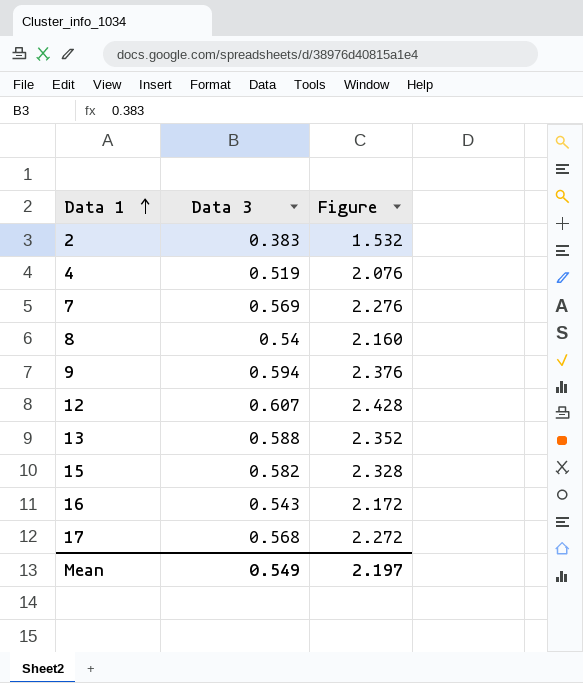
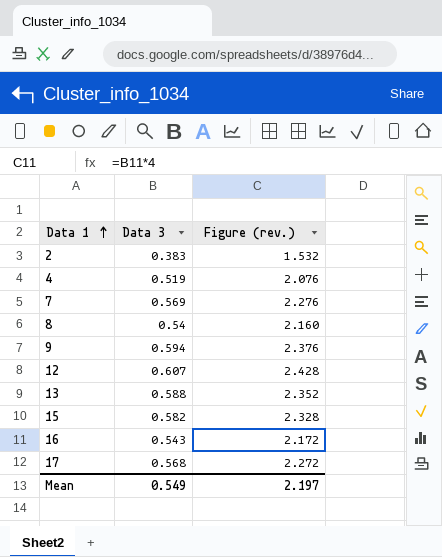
column name: Figure -> Figure (rev.)

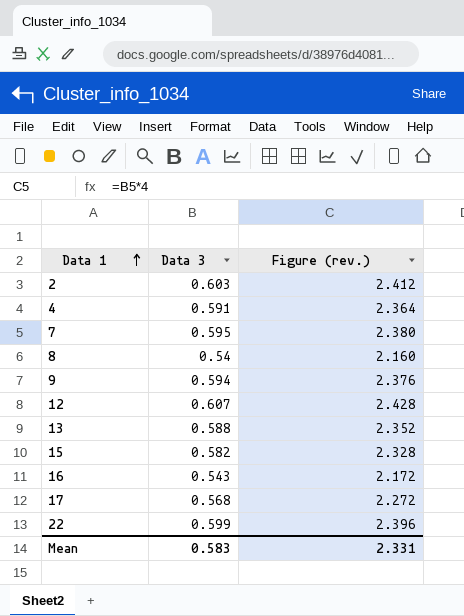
2 | Data 3: 0.383 -> 0.603
2 | Figure (rev.): 1.532 -> 2.412
4 | Data 3: 0.519 -> 0.591
4 | Figure (rev.): 2.076 -> 2.364
7 | Data 3: 0.569 -> 0.595
7 | Figure (rev.): 2.276 -> 2.380
row 22: none -> 0.599 | 2.396
Mean | Data 3: 0.549 -> 0.583
Mean | Figure (rev.): 2.197 -> 2.331

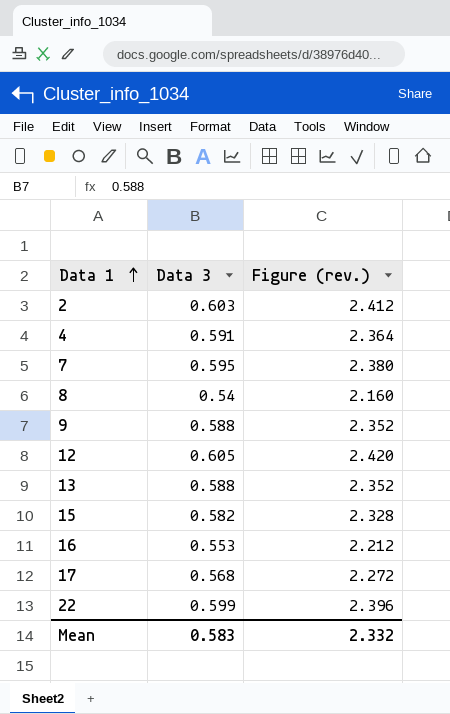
9 | Data 3: 0.594 -> 0.588
9 | Figure (rev.): 2.376 -> 2.352
12 | Data 3: 0.607 -> 0.605
12 | Figure (rev.): 2.428 -> 2.420
16 | Data 3: 0.543 -> 0.553
16 | Figure (rev.): 2.172 -> 2.212
Mean | Figure (rev.): 2.331 -> 2.332

